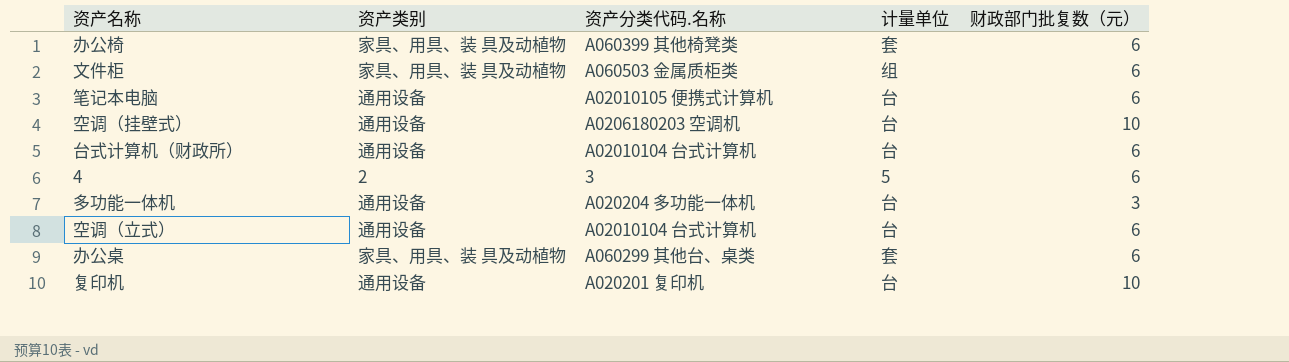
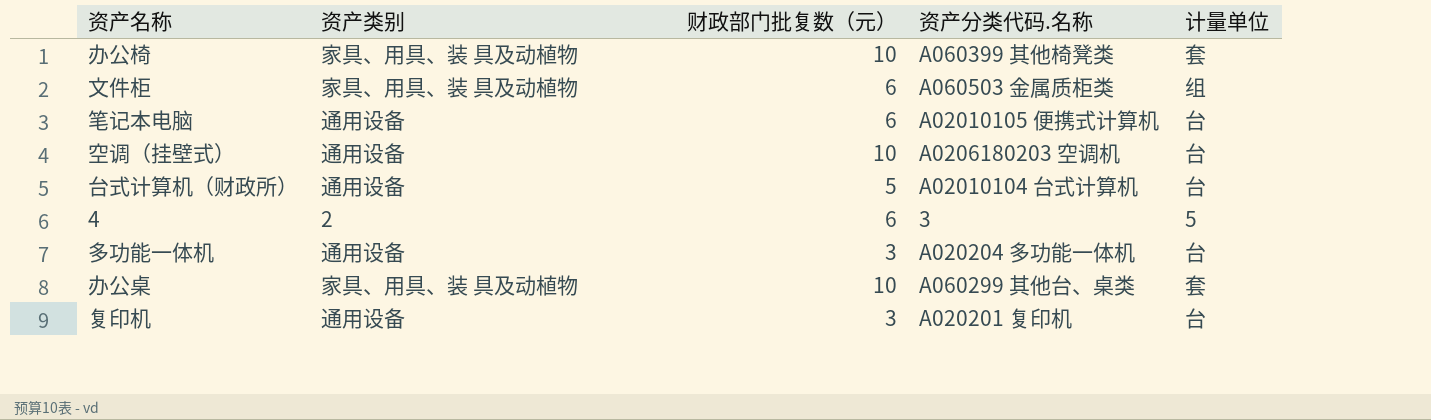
column 财政部门批复数（元） | position: 5 -> 3
row 空调（立式）: 通用设备 | A02010104 台式计算机 | 台 | 6 -> none
办公椅 | 财政部门批复数（元）: 6 -> 10
台式计算机（财政所） | 财政部门批复数（元）: 6 -> 5
办公桌 | 财政部门批复数（元）: 6 -> 10
复印机 | 财政部门批复数（元）: 10 -> 3

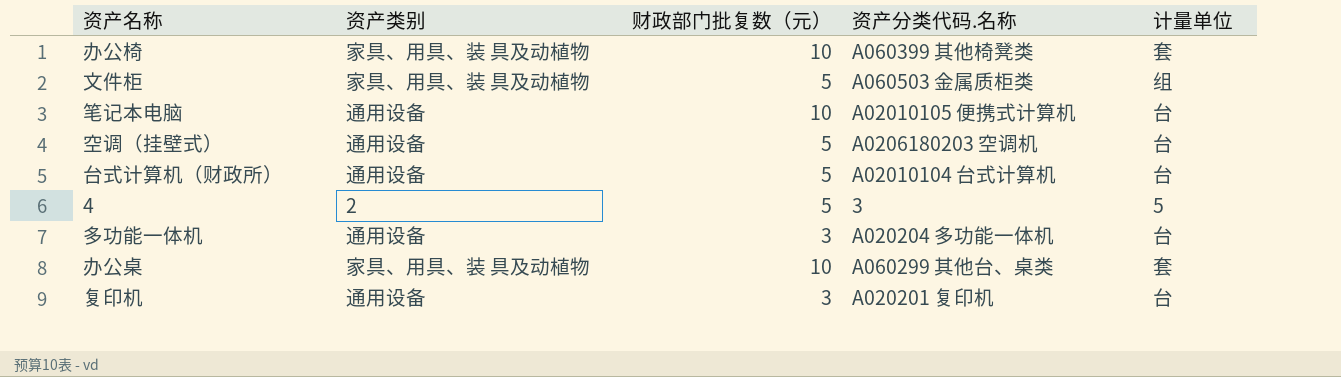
文件柜 | 财政部门批复数（元）: 6 -> 5
笔记本电脑 | 财政部门批复数（元）: 6 -> 10
空调（挂壁式） | 财政部门批复数（元）: 10 -> 5
4 | 财政部门批复数（元）: 6 -> 5

